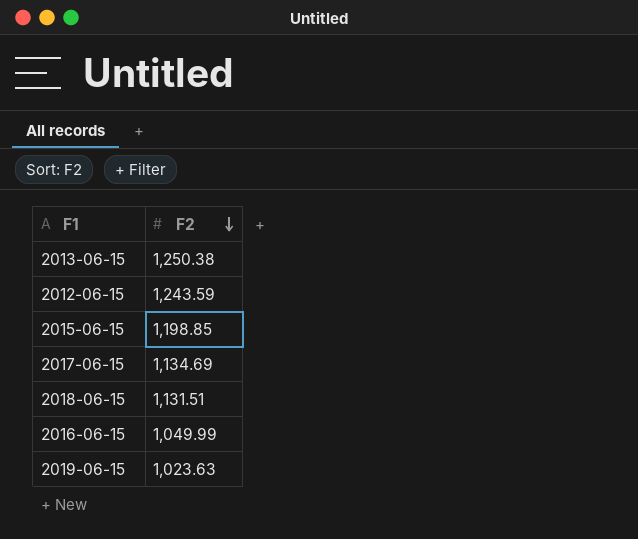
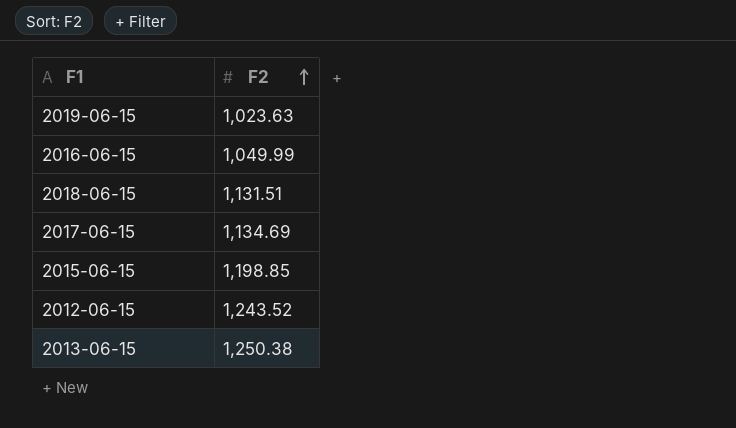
row order: F2 descending -> F2 ascending
2012-06-15 | F2: 1,243.59 -> 1,243.52

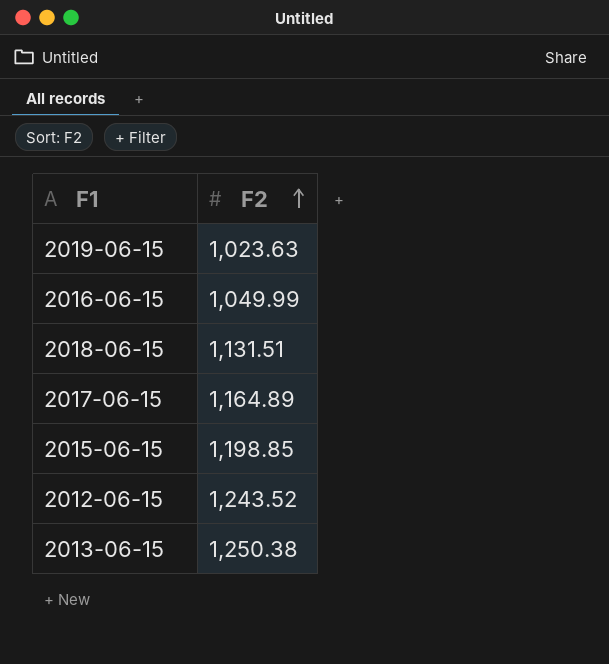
2017-06-15 | F2: 1,134.69 -> 1,164.89

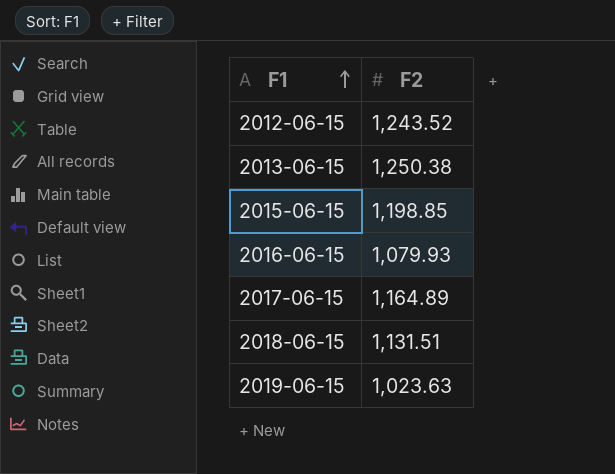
row order: F2 ascending -> F1 ascending
2016-06-15 | F2: 1,049.99 -> 1,079.93

